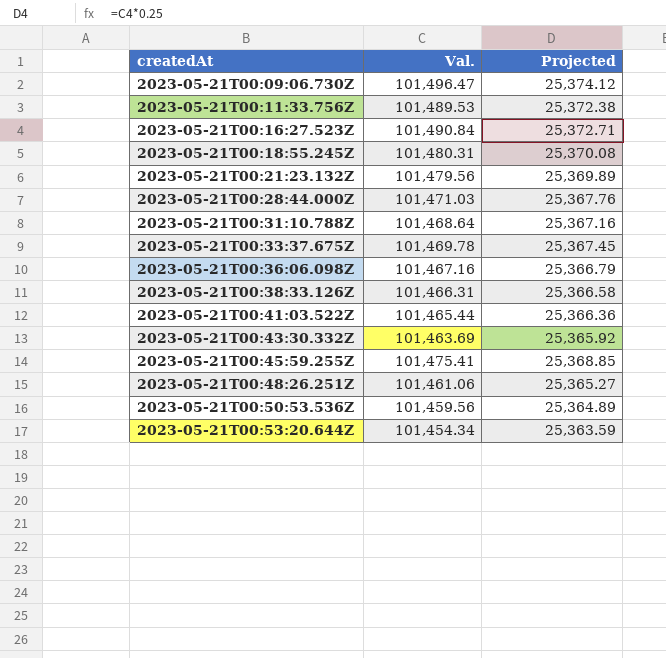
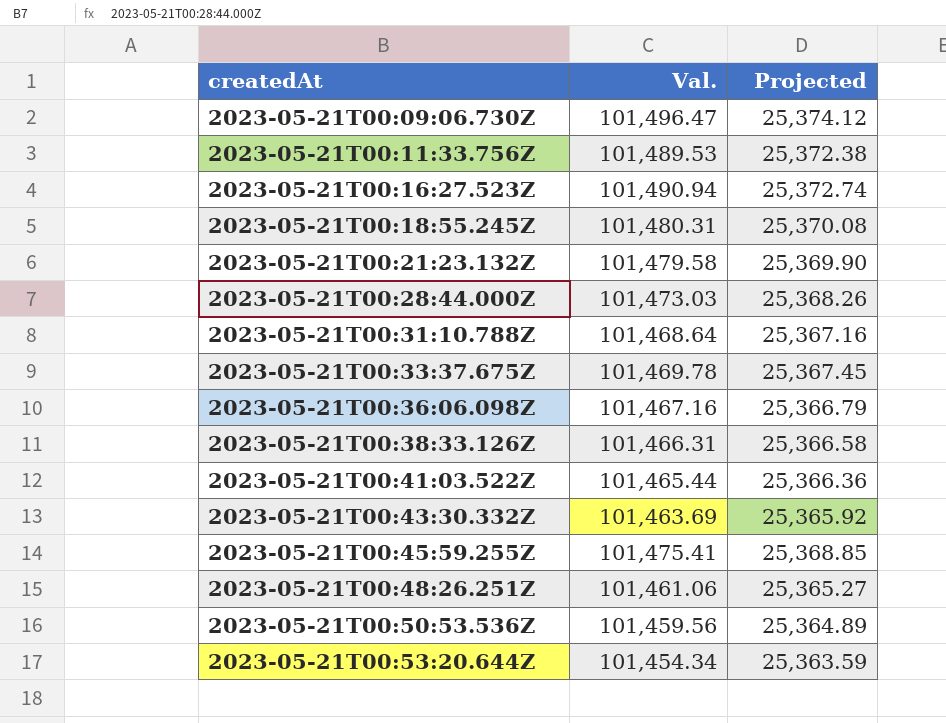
2023-05-21T00:16:27.523Z | Val.: 101,490.84 -> 101,490.94
2023-05-21T00:16:27.523Z | Projected: 25,372.71 -> 25,372.74
2023-05-21T00:21:23.132Z | Val.: 101,479.56 -> 101,479.58
2023-05-21T00:21:23.132Z | Projected: 25,369.89 -> 25,369.90
2023-05-21T00:28:44.000Z | Val.: 101,471.03 -> 101,473.03
2023-05-21T00:28:44.000Z | Projected: 25,367.76 -> 25,368.26

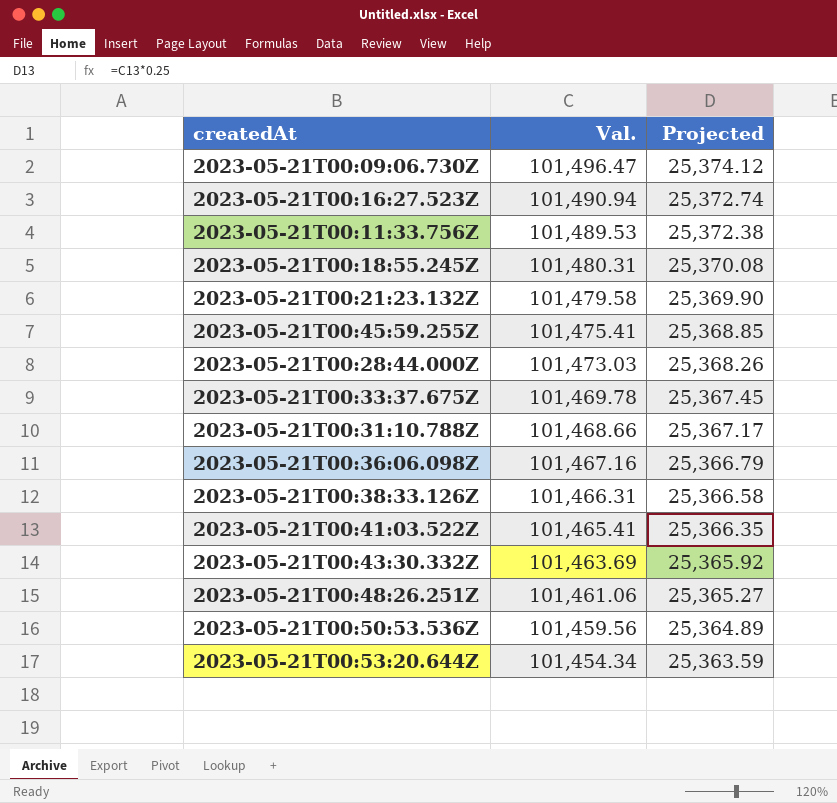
row order: createdAt ascending -> Val. descending
2023-05-21T00:31:10.788Z | Val.: 101,468.64 -> 101,468.66
2023-05-21T00:31:10.788Z | Projected: 25,367.16 -> 25,367.17
2023-05-21T00:41:03.522Z | Val.: 101,465.44 -> 101,465.41
2023-05-21T00:41:03.522Z | Projected: 25,366.36 -> 25,366.35

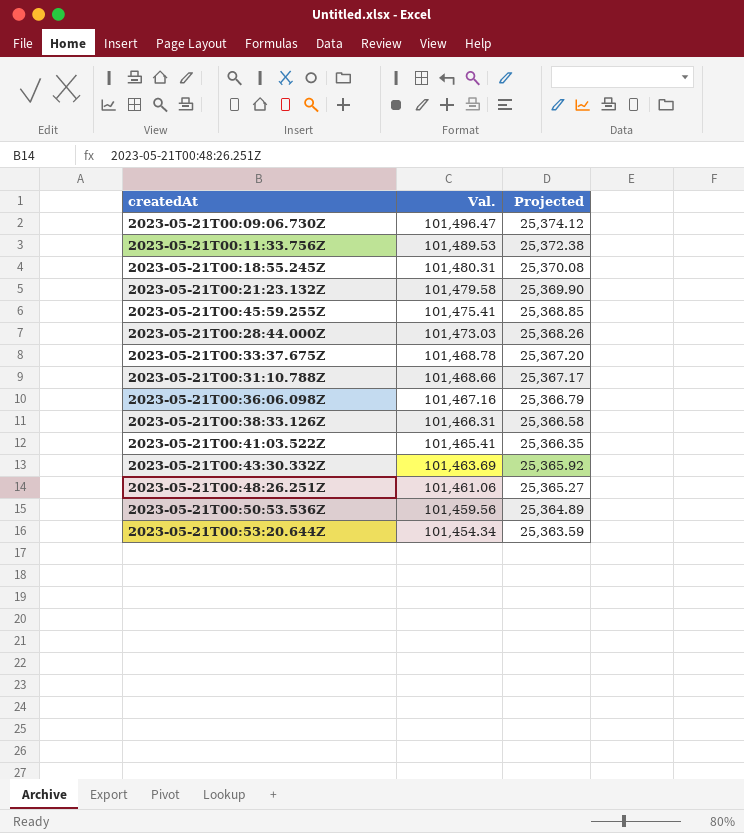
row 2023-05-21T00:16:27.523Z: 101,490.94 | 25,372.74 -> none
2023-05-21T00:33:37.675Z | Val.: 101,469.78 -> 101,468.78
2023-05-21T00:33:37.675Z | Projected: 25,367.45 -> 25,367.20

